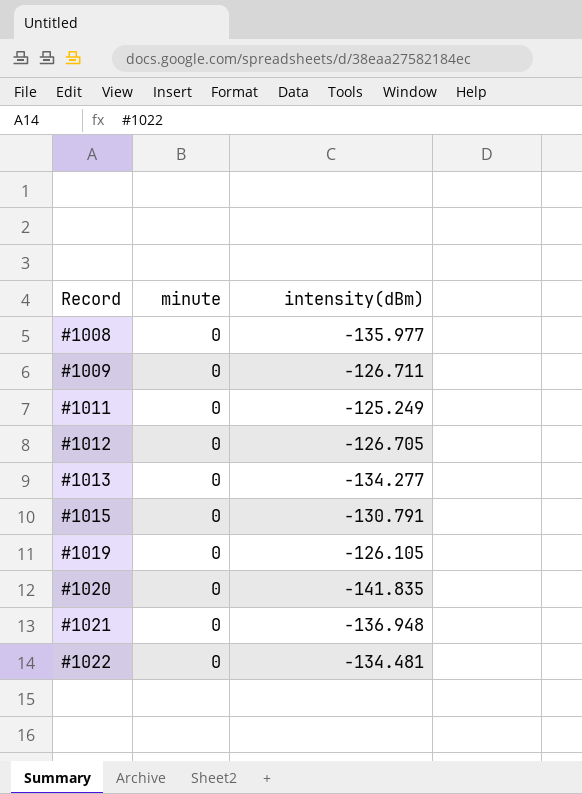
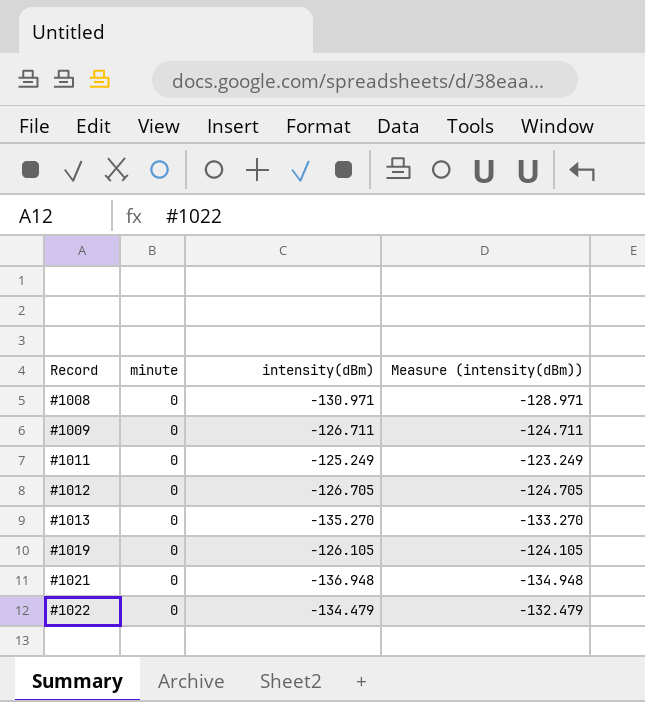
column Measure (intensity(dBm)) | formula: none -> [intensity(dBm)] + 2
row #1015: 0 | -130.791 -> none
row #1020: 0 | -141.835 -> none
#1008 | intensity(dBm): -135.977 -> -130.971
#1013 | intensity(dBm): -134.277 -> -135.270
#1022 | intensity(dBm): -134.481 -> -134.479

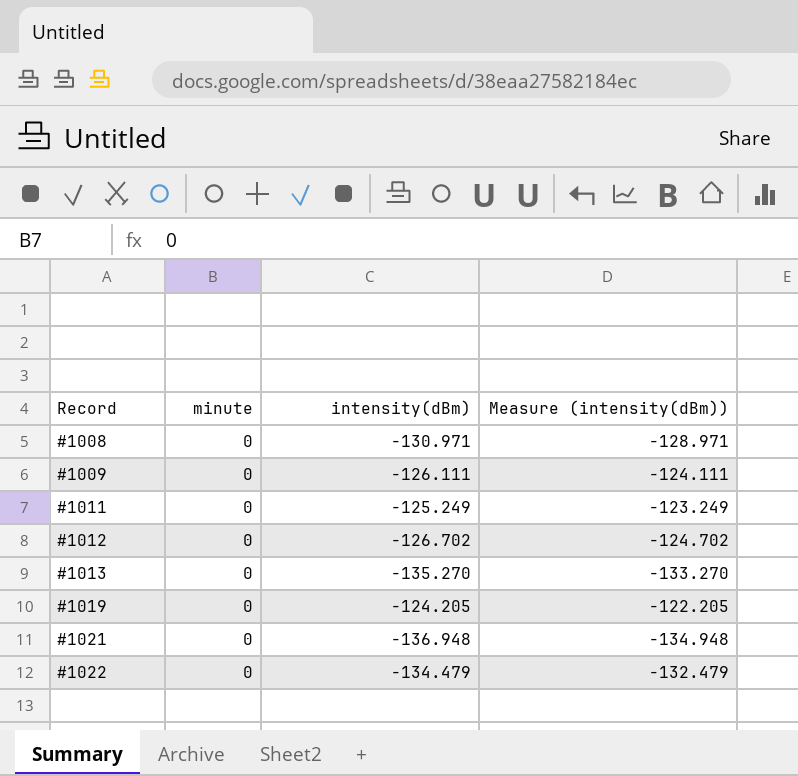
#1009 | intensity(dBm): -126.711 -> -126.111
#1009 | Measure (intensity(dBm)): -124.711 -> -124.111
#1012 | intensity(dBm): -126.705 -> -126.702
#1012 | Measure (intensity(dBm)): -124.705 -> -124.702
#1019 | intensity(dBm): -126.105 -> -124.205
#1019 | Measure (intensity(dBm)): -124.105 -> -122.205

